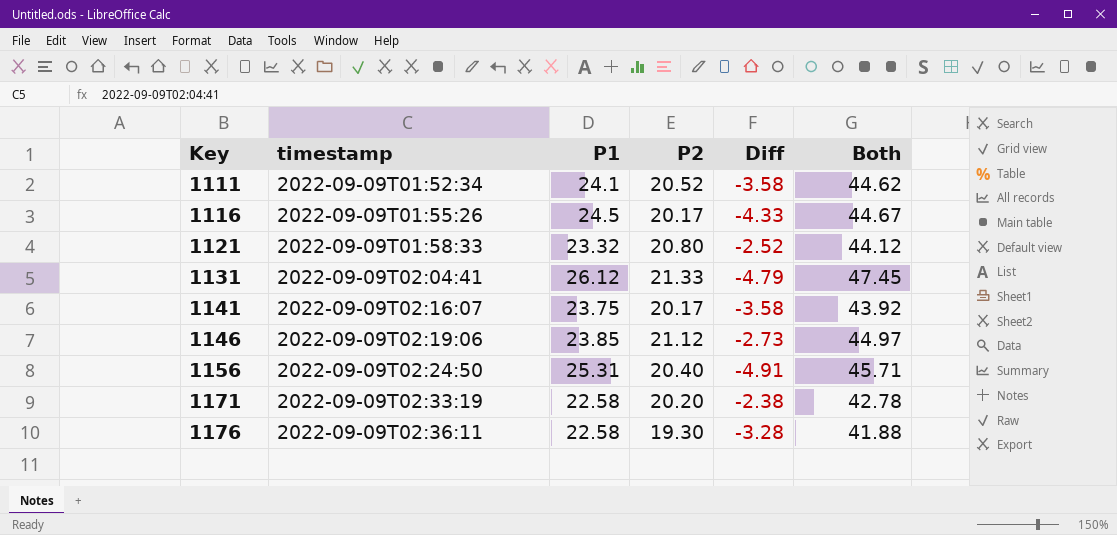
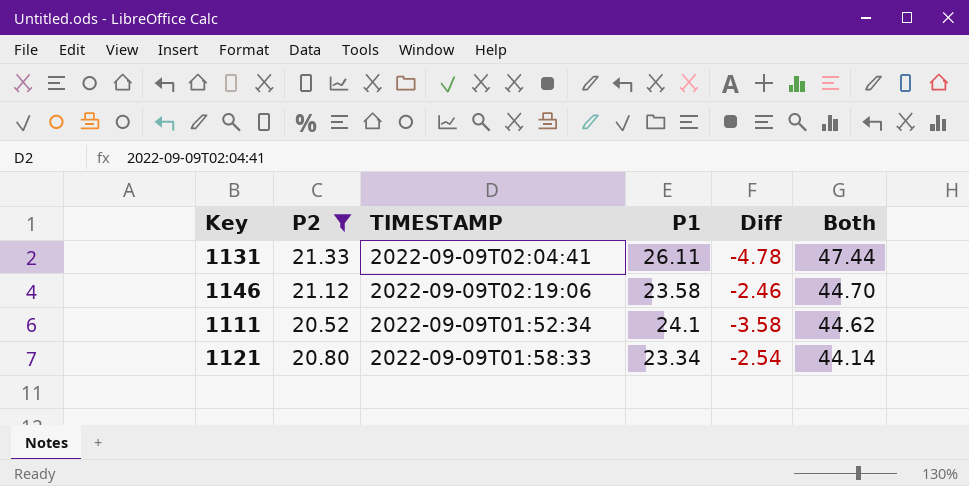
filter: none -> P2 >= 20.52
row order: Key ascending -> Both descending
column P2 | position: 4 -> 2
column name: timestamp -> TIMESTAMP
1131 | P1: 26.12 -> 26.11
1131 | Diff: -4.79 -> -4.78
1131 | Both: 47.45 -> 47.44
1146 | P1: 23.85 -> 23.58
1146 | Diff: -2.73 -> -2.46
1146 | Both: 44.97 -> 44.70
1121 | P1: 23.32 -> 23.34
1121 | Diff: -2.52 -> -2.54
1121 | Both: 44.12 -> 44.14

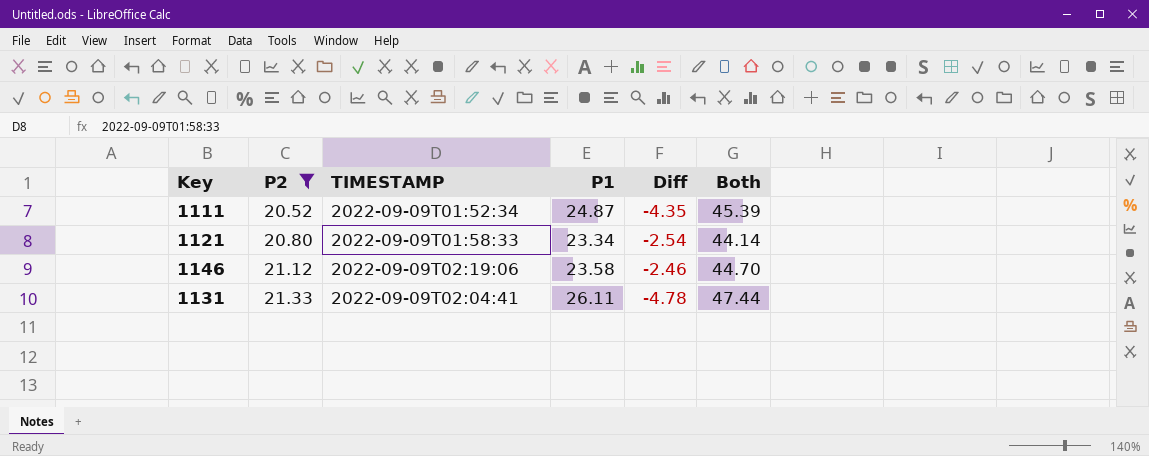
row order: Both descending -> P2 ascending
1111 | P1: 24.1 -> 24.87
1111 | Diff: -3.58 -> -4.35
1111 | Both: 44.62 -> 45.39

